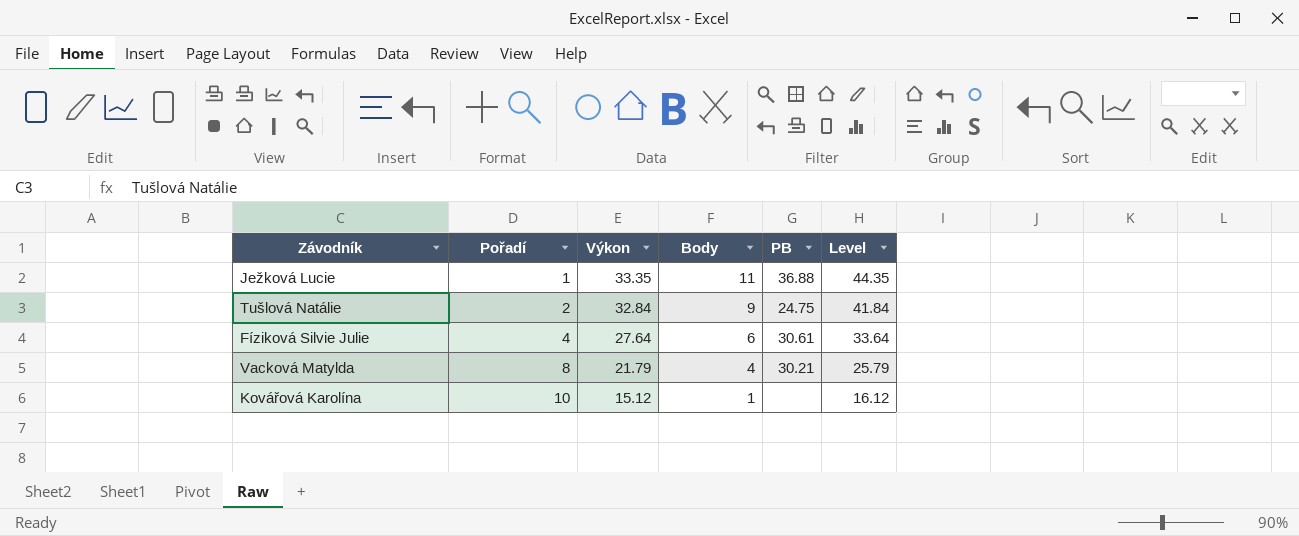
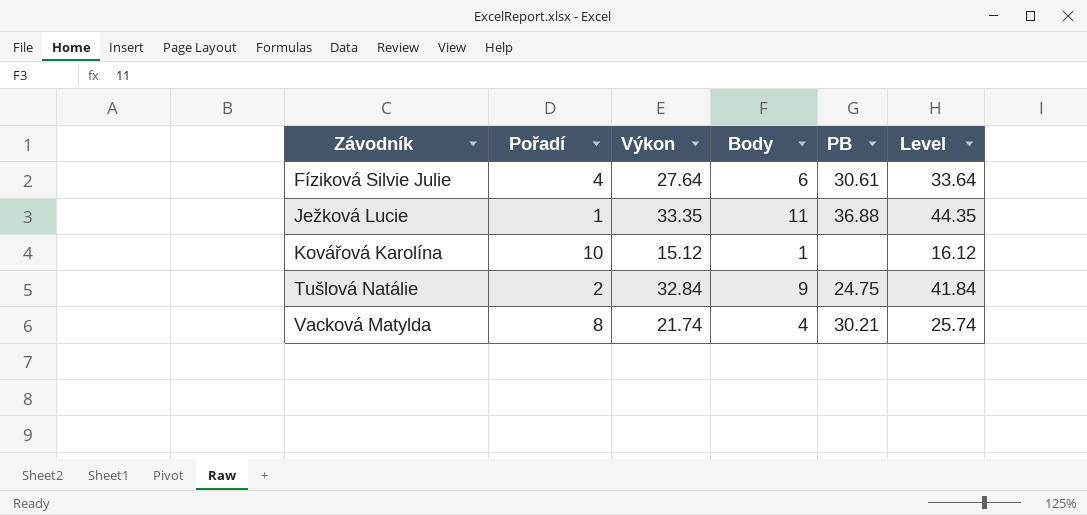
row order: Pořadí ascending -> Závodník ascending
Vacková Matylda | Výkon: 21.79 -> 21.74
Vacková Matylda | Level: 25.79 -> 25.74

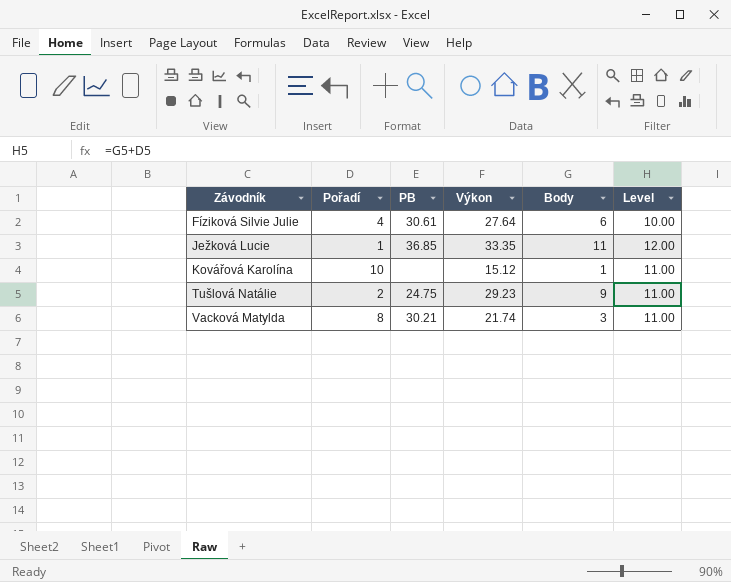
column PB | position: 5 -> 3
column Level | formula: [Výkon] + [Body] -> [Pořadí] + [Body]
Ježková Lucie | PB: 36.88 -> 36.85
Tušlová Natálie | Výkon: 32.84 -> 29.23
Vacková Matylda | Body: 4 -> 3

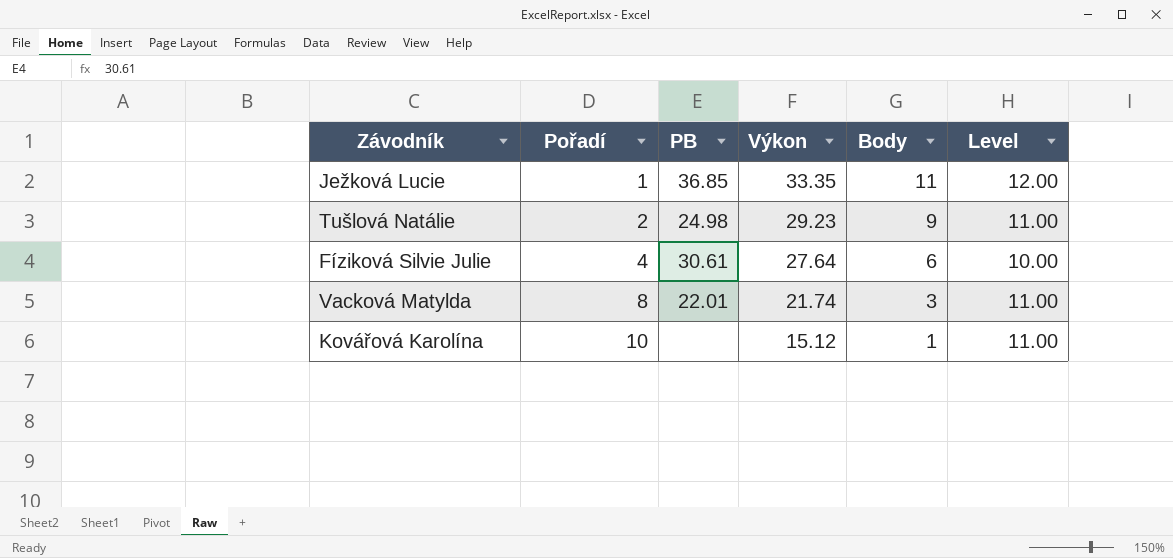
row order: Závodník ascending -> Pořadí ascending
Tušlová Natálie | PB: 24.75 -> 24.98
Vacková Matylda | PB: 30.21 -> 22.01

